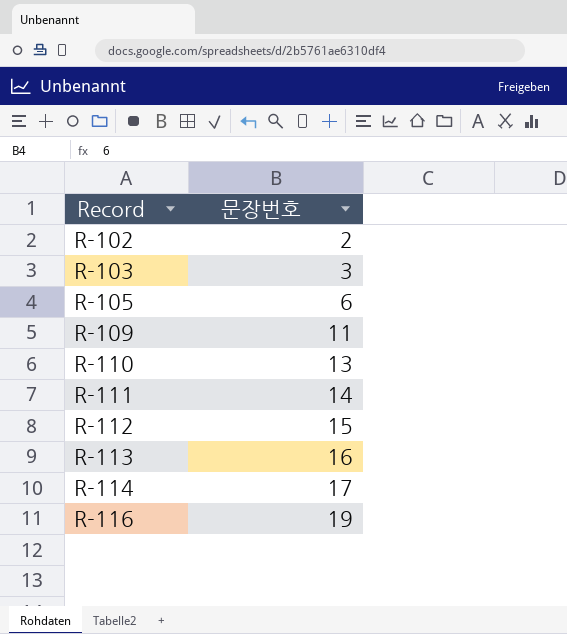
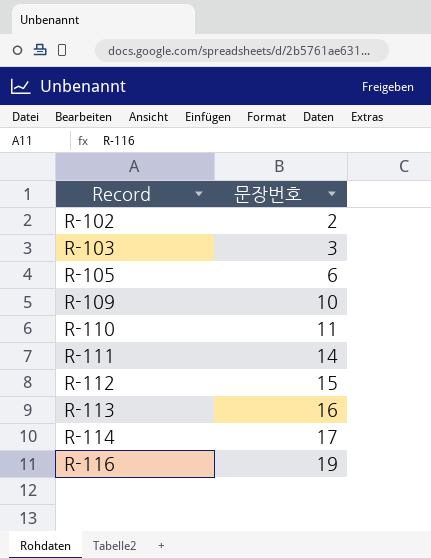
R-109 | 문장번호: 11 -> 10
R-110 | 문장번호: 13 -> 11

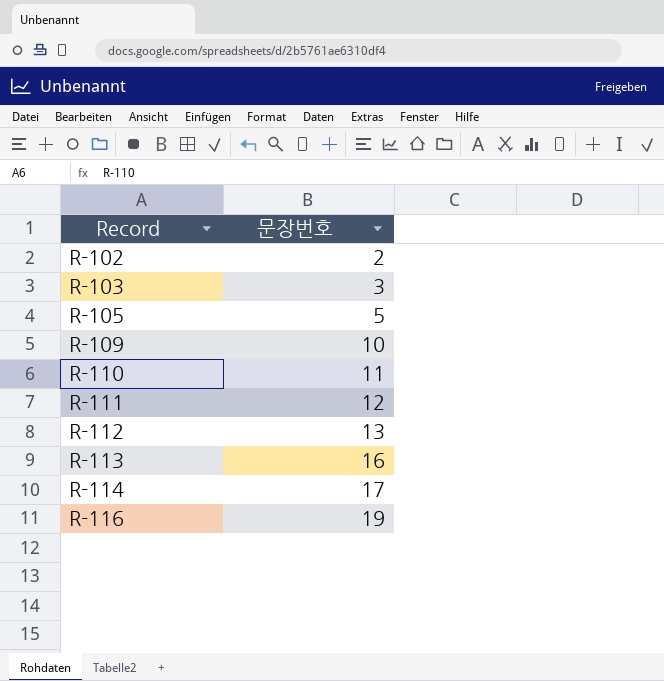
R-105 | 문장번호: 6 -> 5
R-111 | 문장번호: 14 -> 12
R-112 | 문장번호: 15 -> 13

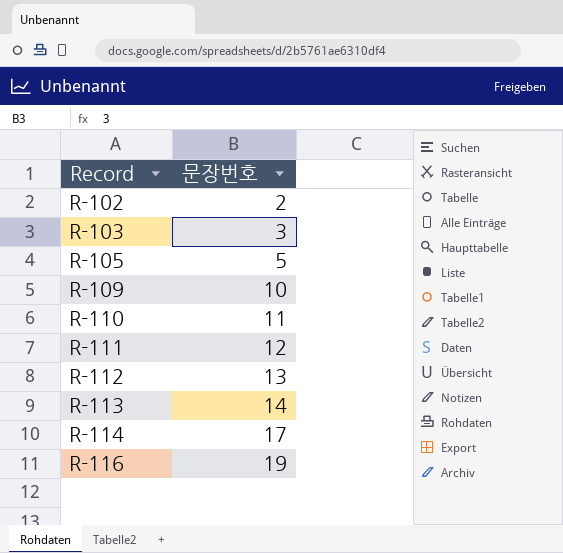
R-113 | 문장번호: 16 -> 14

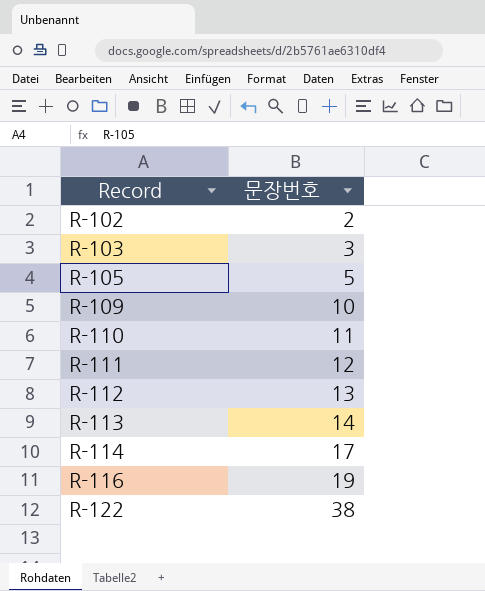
row R-122: none -> 38

